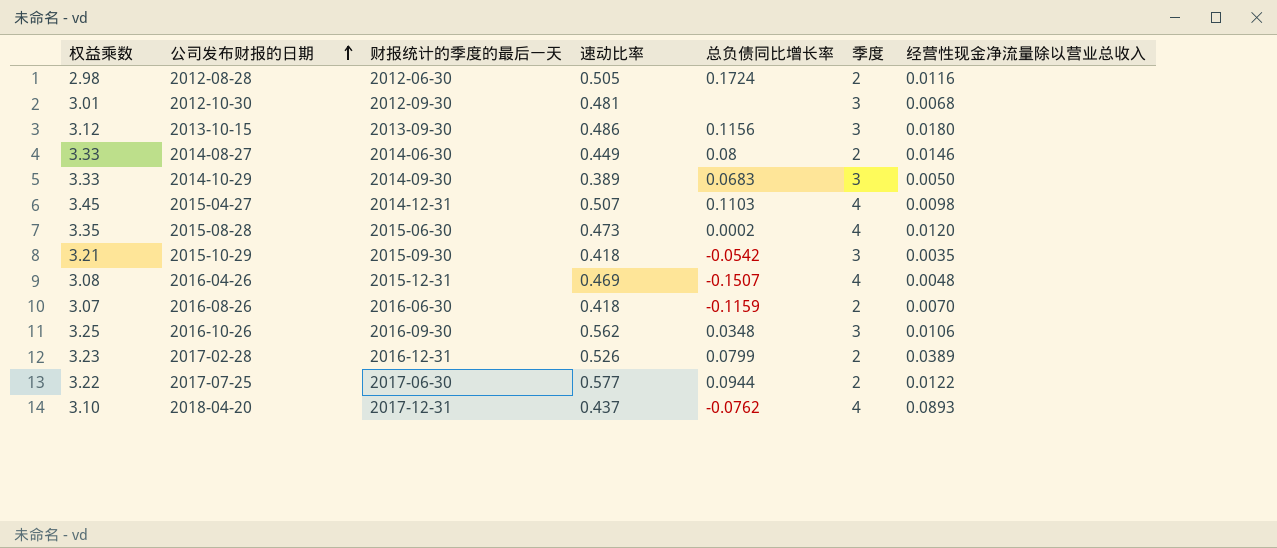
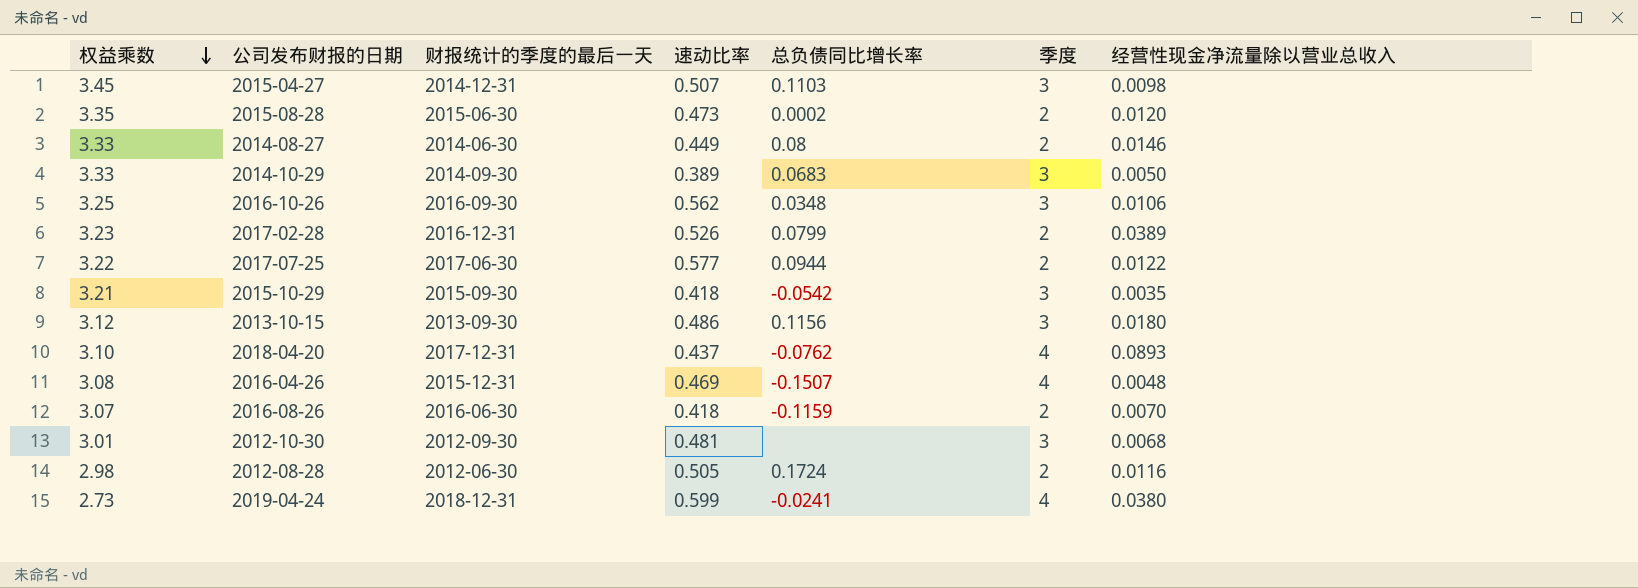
row order: 公司发布财报的日期 ascending -> 权益乘数 descending
2015-04-27 | 季度: 4 -> 3
2015-08-28 | 季度: 4 -> 2
row 2019-04-24: none -> 2.73 | 2018-12-31 | 0.599 | -0.0241 | 4 | 0.0380

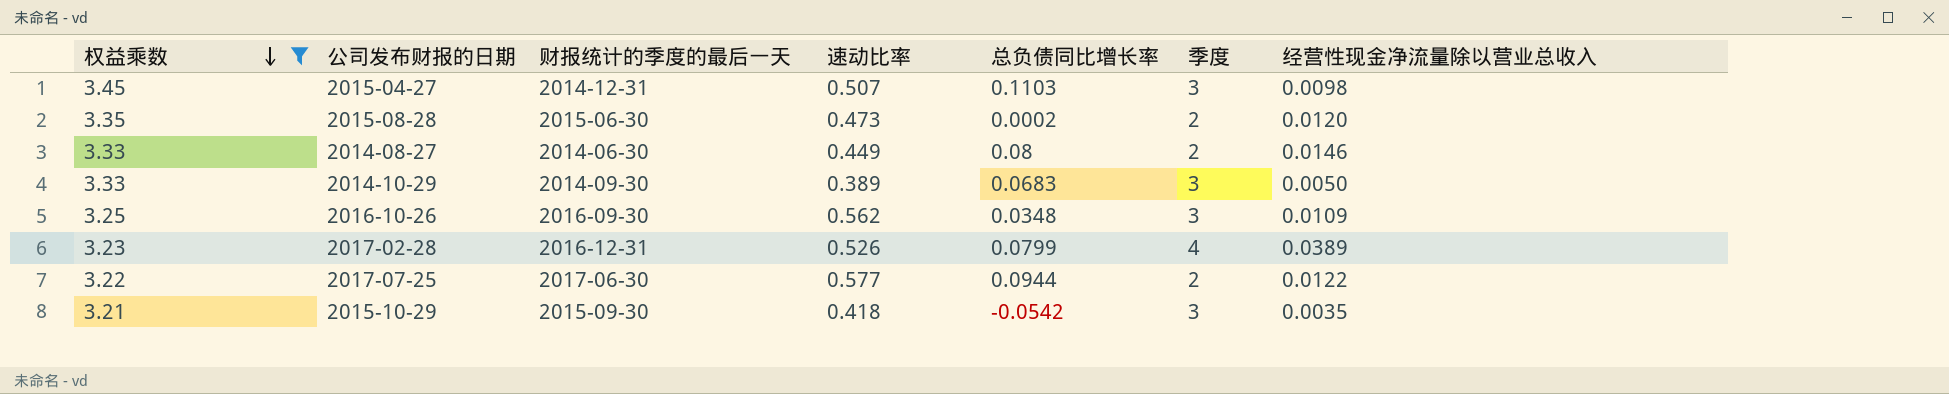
filter: none -> 权益乘数 >= 3.21
2016-10-26 | 经营性现金净流量除以营业总收入: 0.0106 -> 0.0109
2017-02-28 | 季度: 2 -> 4

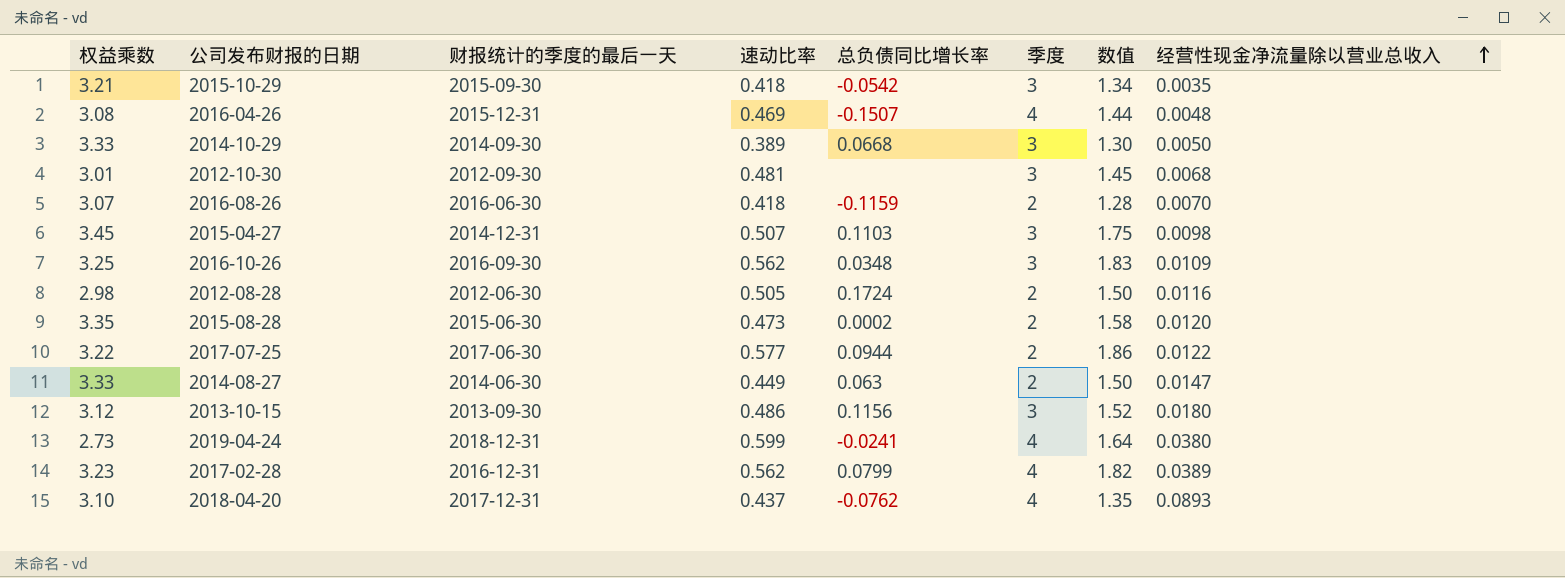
filter: 权益乘数 >= 3.21 -> none
row order: 权益乘数 descending -> 经营性现金净流量除以营业总收入 ascending
column 数值 | formula: none -> [权益乘数] * [速动比率]
2014-10-29 | 总负债同比增长率: 0.0683 -> 0.0668
2014-08-27 | 总负债同比增长率: 0.08 -> 0.063
2014-08-27 | 经营性现金净流量除以营业总收入: 0.0146 -> 0.0147
2017-02-28 | 速动比率: 0.526 -> 0.562

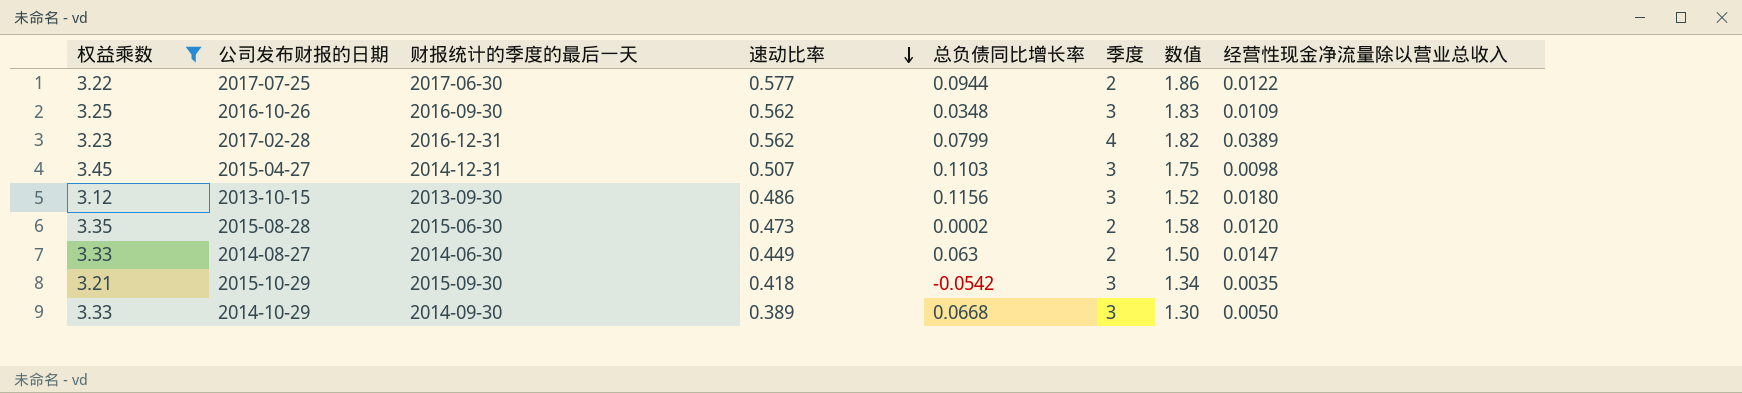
filter: none -> 权益乘数 >= 3.12
row order: 经营性现金净流量除以营业总收入 ascending -> 速动比率 descending

